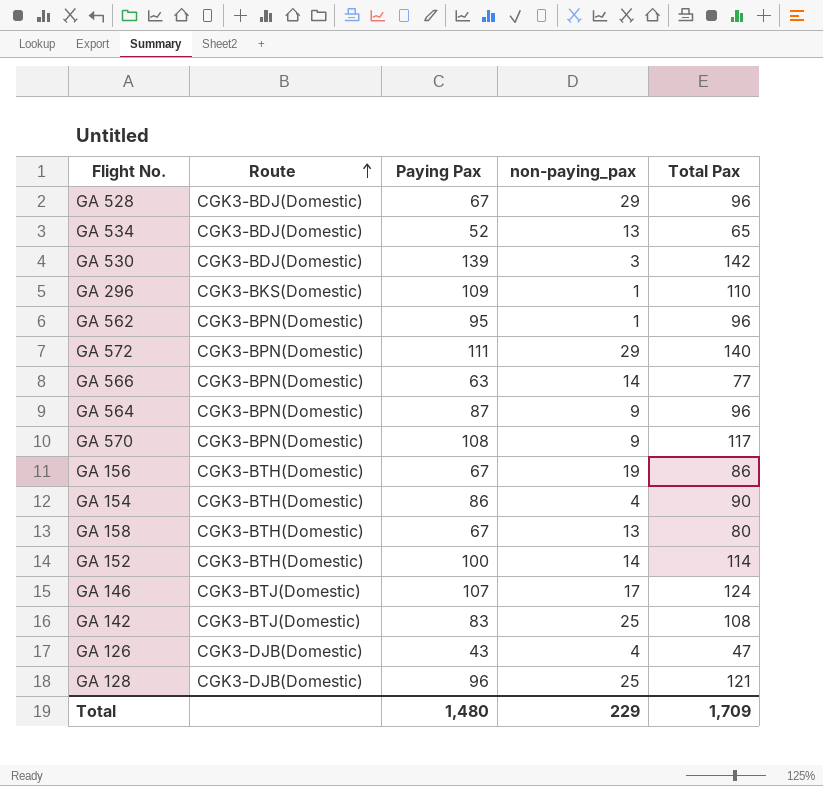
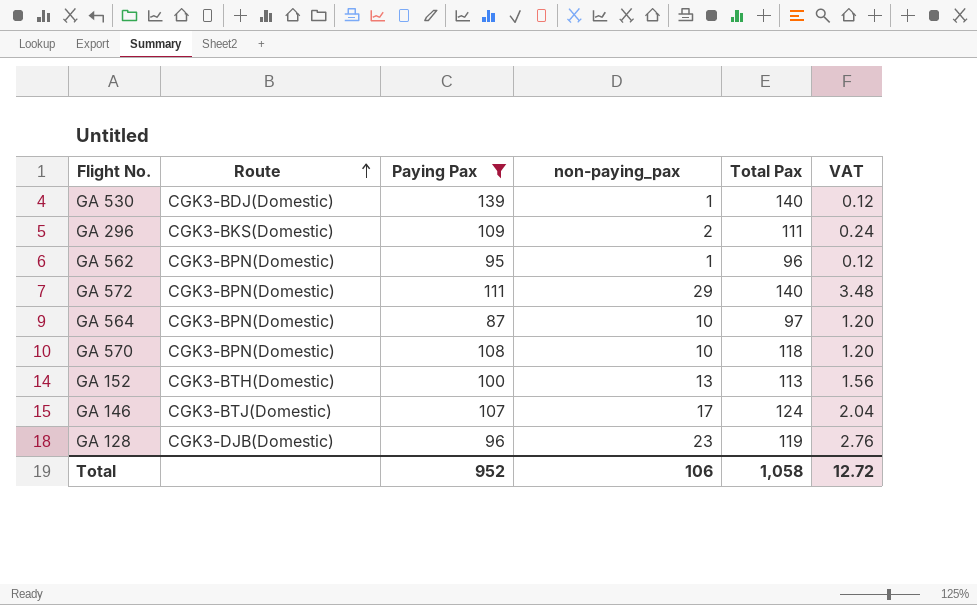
filter: none -> Paying Pax >= 87
column VAT | formula: none -> [non-paying_pax] * 0.12
GA 530 | non-paying_pax: 3 -> 1
GA 530 | Total Pax: 142 -> 140
GA 296 | non-paying_pax: 1 -> 2
GA 296 | Total Pax: 110 -> 111
GA 564 | non-paying_pax: 9 -> 10
GA 564 | Total Pax: 96 -> 97
GA 570 | non-paying_pax: 9 -> 10
GA 570 | Total Pax: 117 -> 118
GA 152 | non-paying_pax: 14 -> 13
GA 152 | Total Pax: 114 -> 113
GA 128 | non-paying_pax: 25 -> 23
GA 128 | Total Pax: 121 -> 119
Total | Paying Pax: 1,480 -> 952
Total | non-paying_pax: 229 -> 106
Total | Total Pax: 1,709 -> 1,058

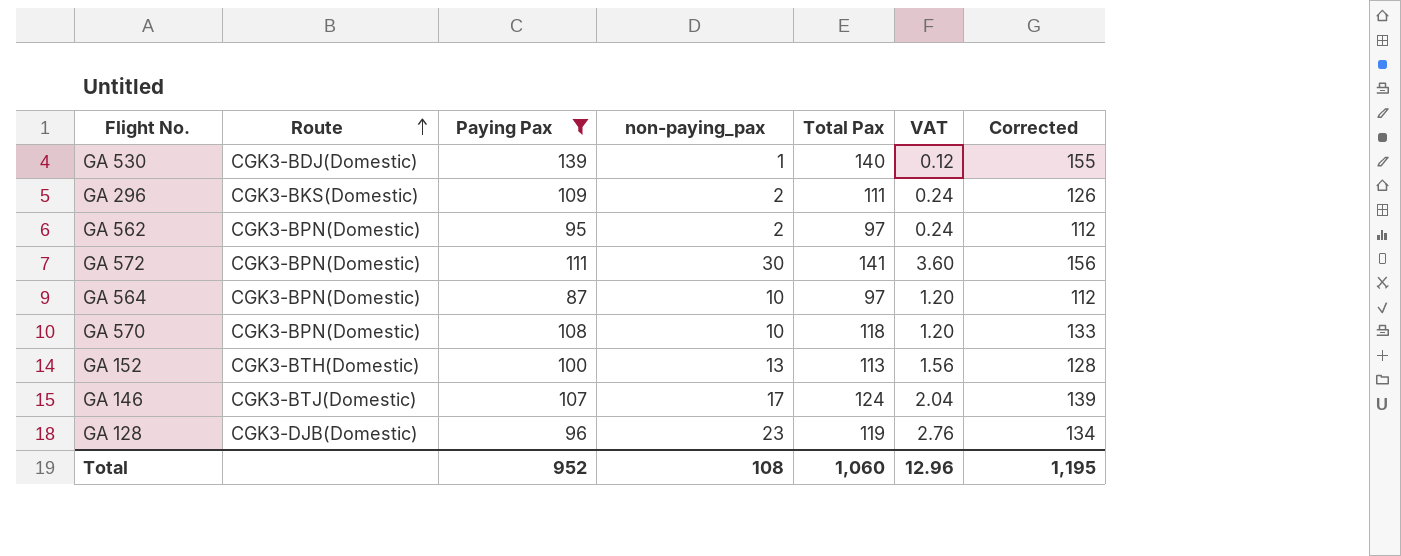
column Corrected | formula: none -> [Total Pax] + 15
GA 562 | non-paying_pax: 1 -> 2
GA 562 | Total Pax: 96 -> 97
GA 562 | VAT: 0.12 -> 0.24
GA 572 | non-paying_pax: 29 -> 30
GA 572 | Total Pax: 140 -> 141
GA 572 | VAT: 3.48 -> 3.60
Total | non-paying_pax: 106 -> 108
Total | Total Pax: 1,058 -> 1,060
Total | VAT: 12.72 -> 12.96

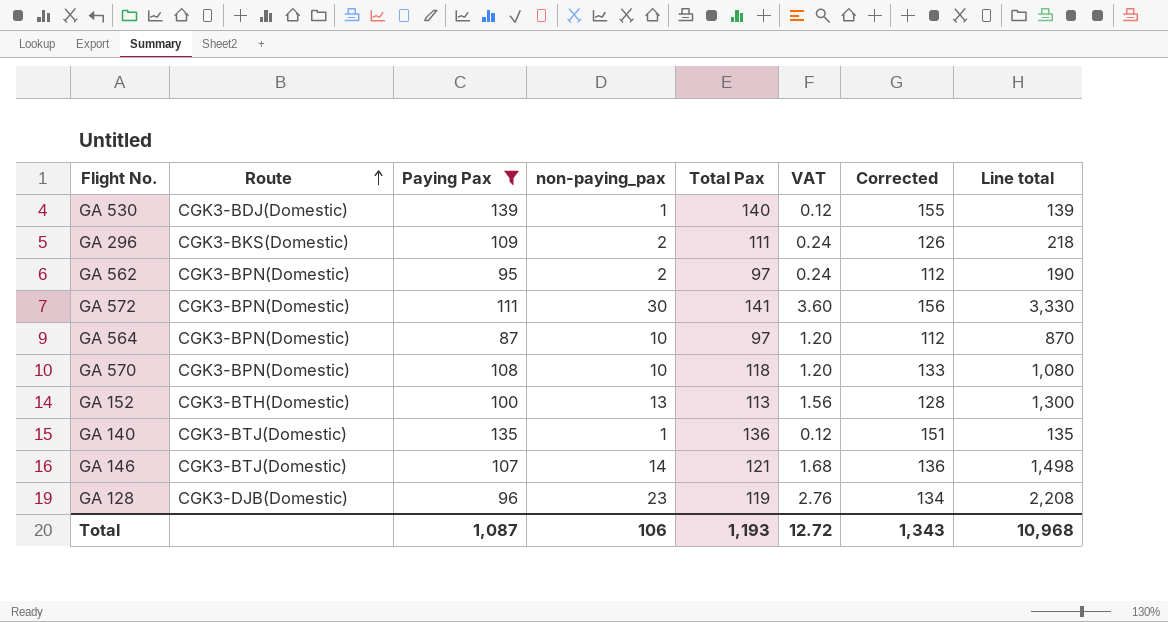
column Line total | formula: none -> [Paying Pax] * [non-paying_pax]
row GA 140: none -> CGK3-BTJ(Domestic) | 135 | 1 | 136 | 0.12 | 151 | 135
GA 146 | non-paying_pax: 17 -> 14
GA 146 | Total Pax: 124 -> 121
GA 146 | VAT: 2.04 -> 1.68
GA 146 | Corrected: 139 -> 136
Total | Paying Pax: 952 -> 1,087
Total | non-paying_pax: 108 -> 106
Total | Total Pax: 1,060 -> 1,193
Total | VAT: 12.96 -> 12.72
Total | Corrected: 1,195 -> 1,343

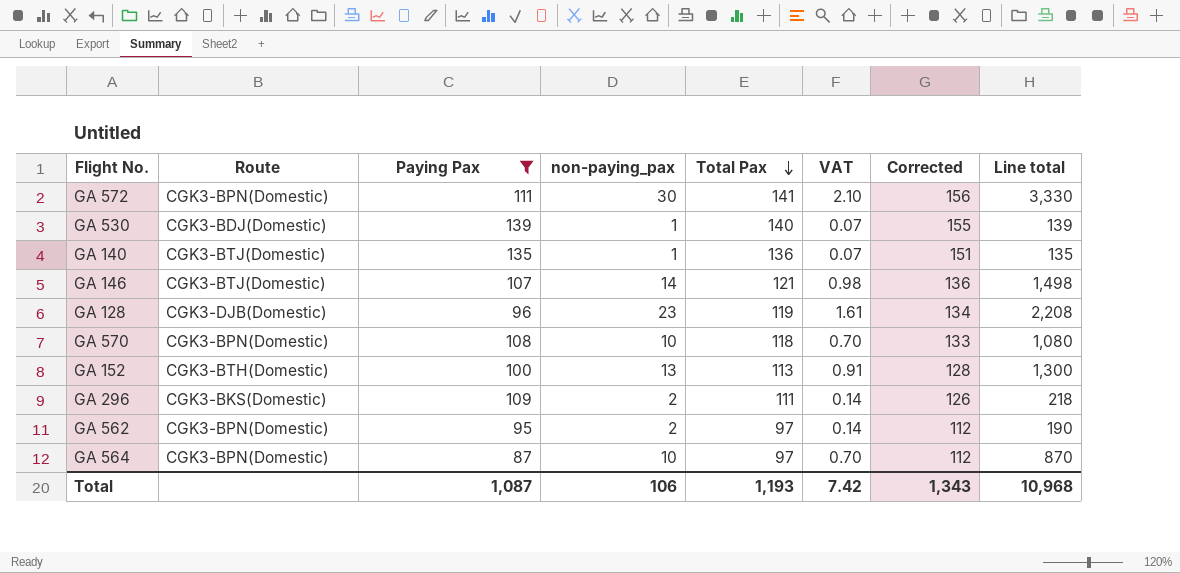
row order: Route ascending -> Total Pax descending
column VAT | formula: [non-paying_pax] * 0.12 -> [non-paying_pax] * 0.07
Total | VAT: 12.72 -> 7.42

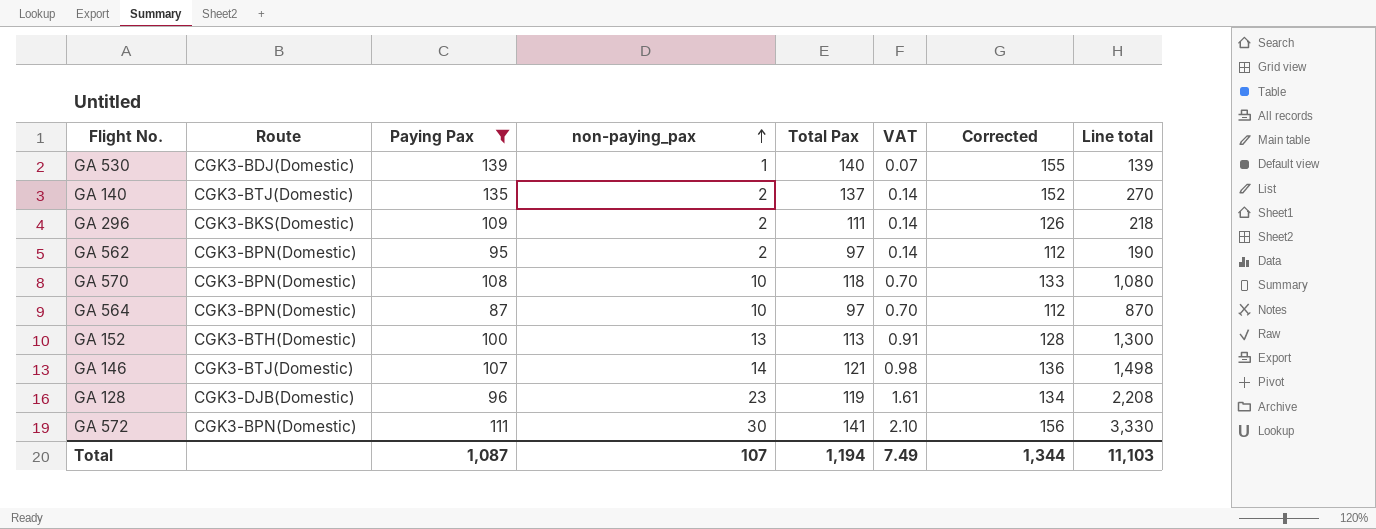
row order: Total Pax descending -> non-paying_pax ascending
GA 140 | non-paying_pax: 1 -> 2
GA 140 | Total Pax: 136 -> 137
GA 140 | VAT: 0.07 -> 0.14
GA 140 | Corrected: 151 -> 152
GA 140 | Line total: 135 -> 270
Total | non-paying_pax: 106 -> 107
Total | Total Pax: 1,193 -> 1,194
Total | VAT: 7.42 -> 7.49
Total | Corrected: 1,343 -> 1,344
Total | Line total: 10,968 -> 11,103

